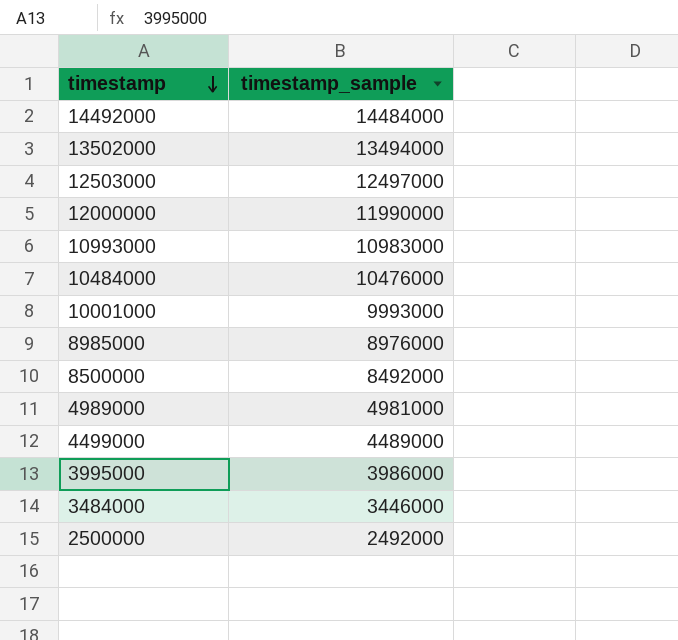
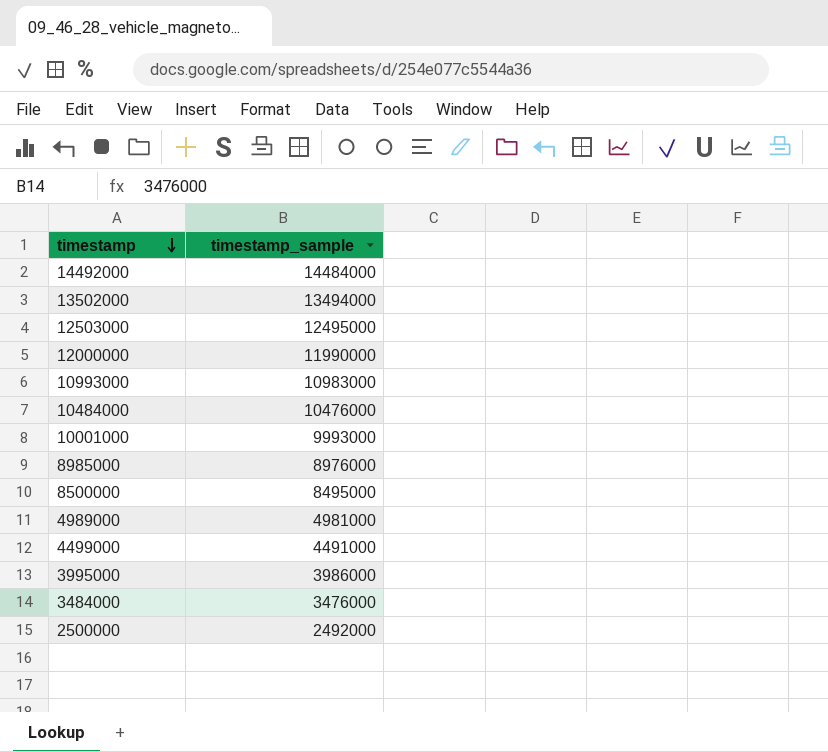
12503000 | timestamp_sample: 12497000 -> 12495000
8500000 | timestamp_sample: 8492000 -> 8495000
4499000 | timestamp_sample: 4489000 -> 4491000
3484000 | timestamp_sample: 3446000 -> 3476000

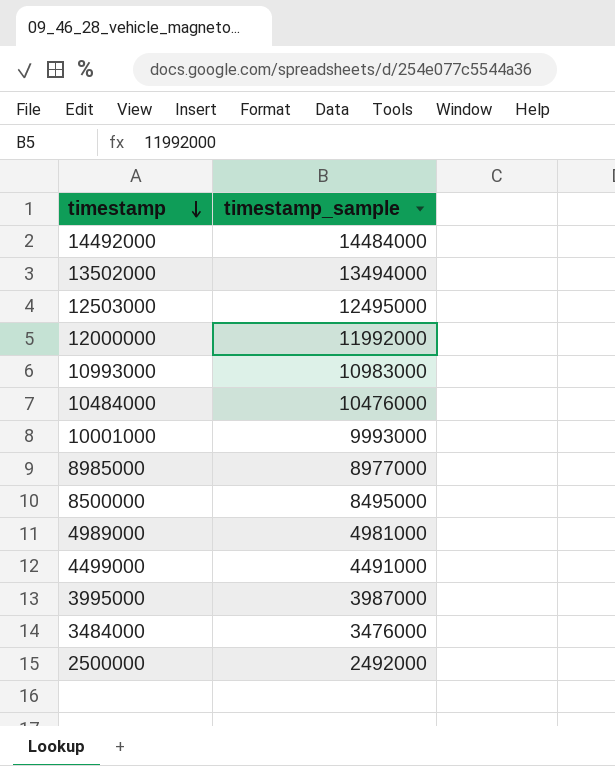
12000000 | timestamp_sample: 11990000 -> 11992000
8985000 | timestamp_sample: 8976000 -> 8977000
3995000 | timestamp_sample: 3986000 -> 3987000

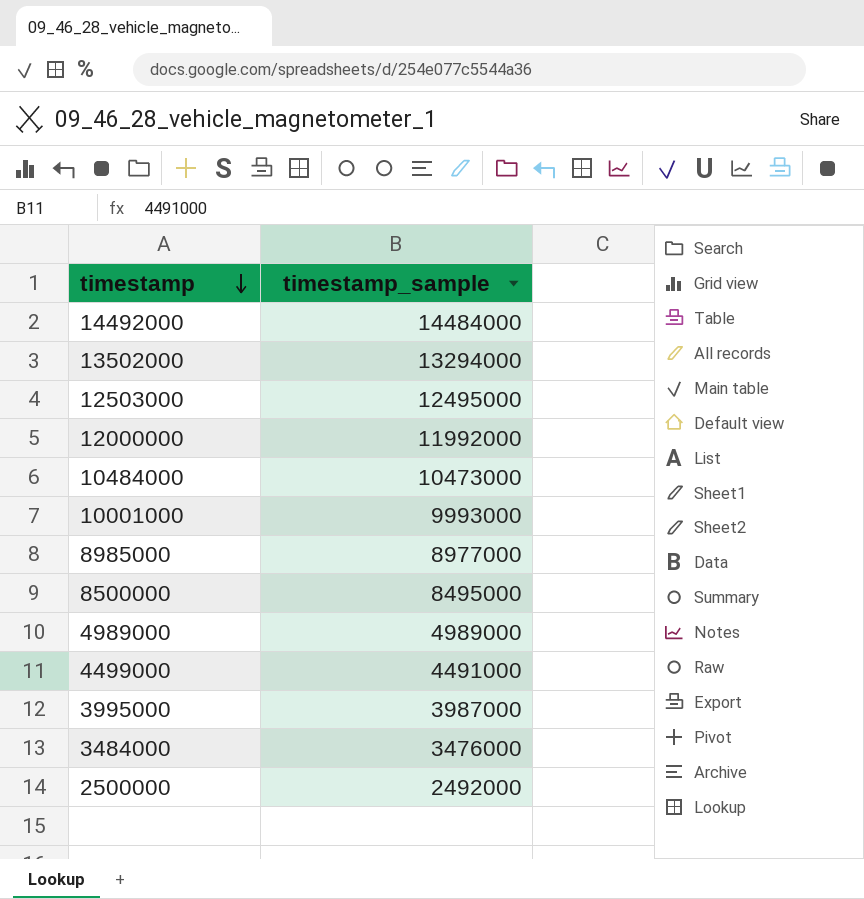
row 10993000: 10983000 -> none
13502000 | timestamp_sample: 13494000 -> 13294000
10484000 | timestamp_sample: 10476000 -> 10473000
4989000 | timestamp_sample: 4981000 -> 4989000

